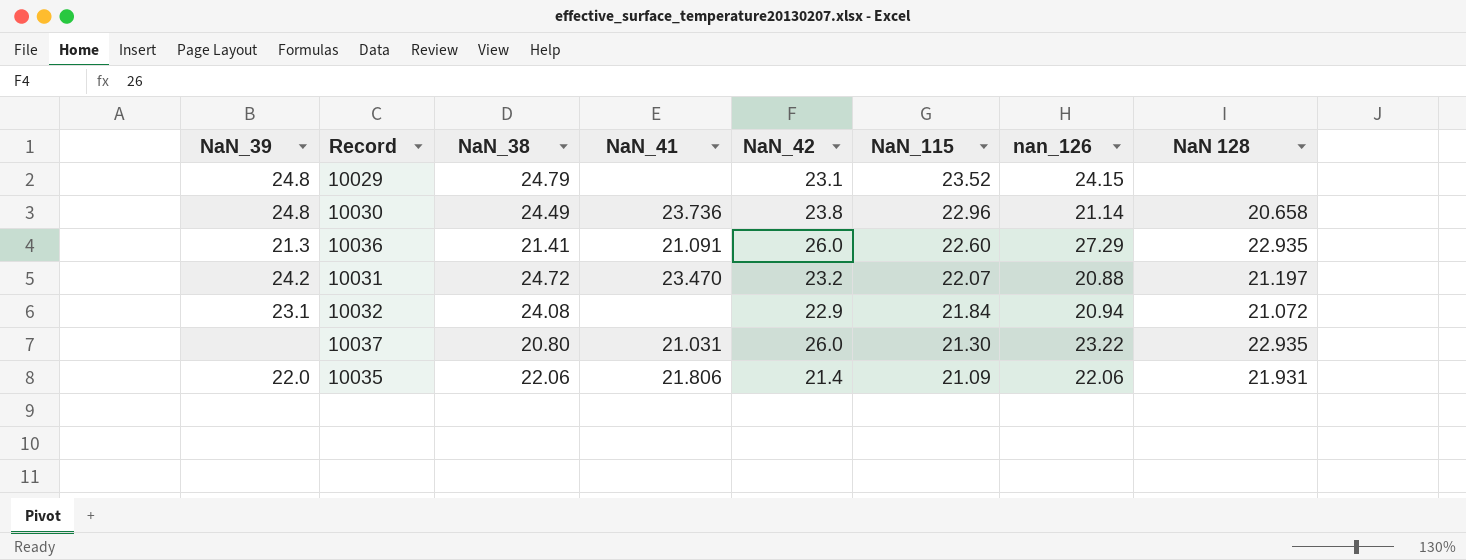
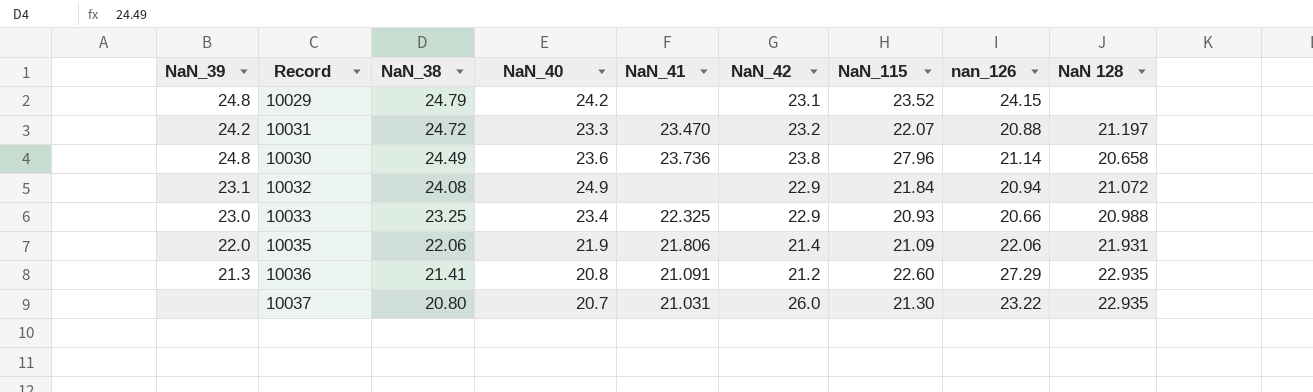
row order: NaN_115 descending -> NaN_38 descending
column NaN_40 | position: none -> 4
10030 | NaN_115: 22.96 -> 27.96
row 10033: none -> 23.0 | 23.25 | 23.4 | 22.325 | 22.9 | 20.93 | 20.66 | 20.988
10036 | NaN_42: 26.0 -> 21.2

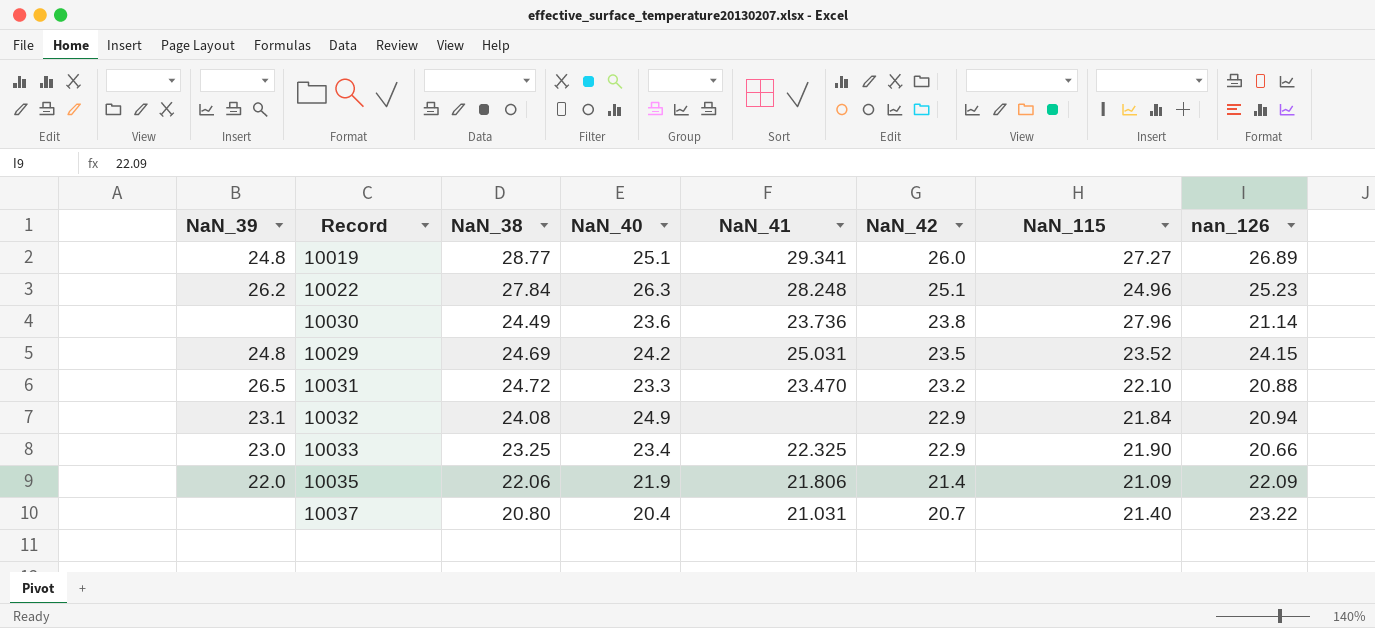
row order: NaN_38 descending -> NaN_42 descending
column NaN 128 | position: 9 -> none
row 10036: 21.3 | 21.41 | 20.8 | 21.091 | 21.2 | 22.60 | 27.29 | 22.935 -> none
row 10019: none -> 24.8 | 28.77 | 25.1 | 29.341 | 26.0 | 27.27 | 26.89
row 10022: none -> 26.2 | 27.84 | 26.3 | 28.248 | 25.1 | 24.96 | 25.23
10030 | NaN_39: 24.8 -> none
10029 | NaN_38: 24.79 -> 24.69
10029 | NaN_41: none -> 25.031
10029 | NaN_42: 23.1 -> 23.5
10031 | NaN_39: 24.2 -> 26.5
10031 | NaN_115: 22.07 -> 22.10
10033 | NaN_115: 20.93 -> 21.90
10035 | nan_126: 22.06 -> 22.09
10037 | NaN_40: 20.7 -> 20.4
10037 | NaN_42: 26.0 -> 20.7
10037 | NaN_115: 21.30 -> 21.40

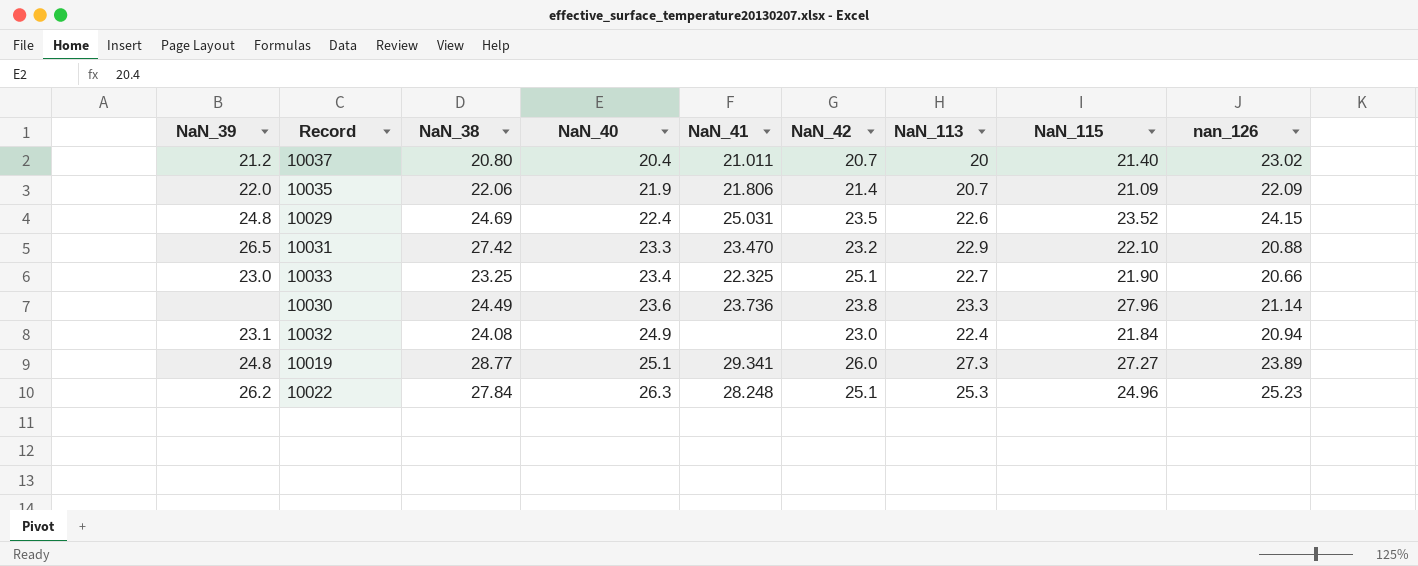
row order: NaN_42 descending -> NaN_40 ascending
column NaN_113 | position: none -> 7
10037 | NaN_39: none -> 21.2
10037 | NaN_41: 21.031 -> 21.011
10037 | nan_126: 23.22 -> 23.02
10029 | NaN_40: 24.2 -> 22.4
10031 | NaN_38: 24.72 -> 27.42
10033 | NaN_42: 22.9 -> 25.1
10032 | NaN_42: 22.9 -> 23.0
10019 | nan_126: 26.89 -> 23.89

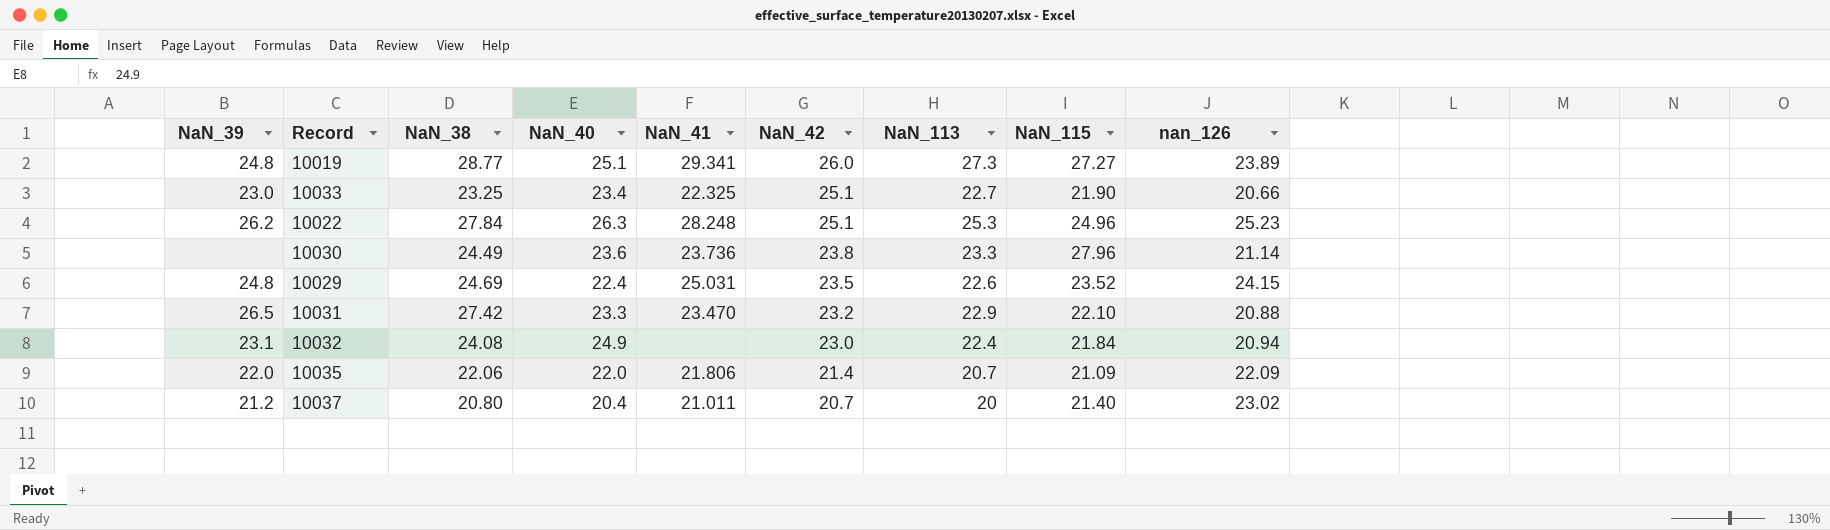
row order: NaN_40 ascending -> NaN_42 descending
10035 | NaN_40: 21.9 -> 22.0

